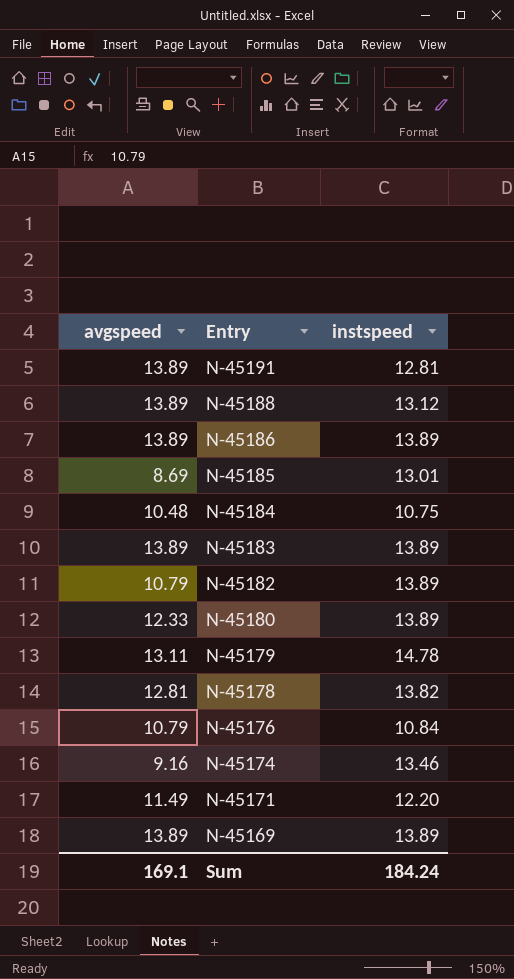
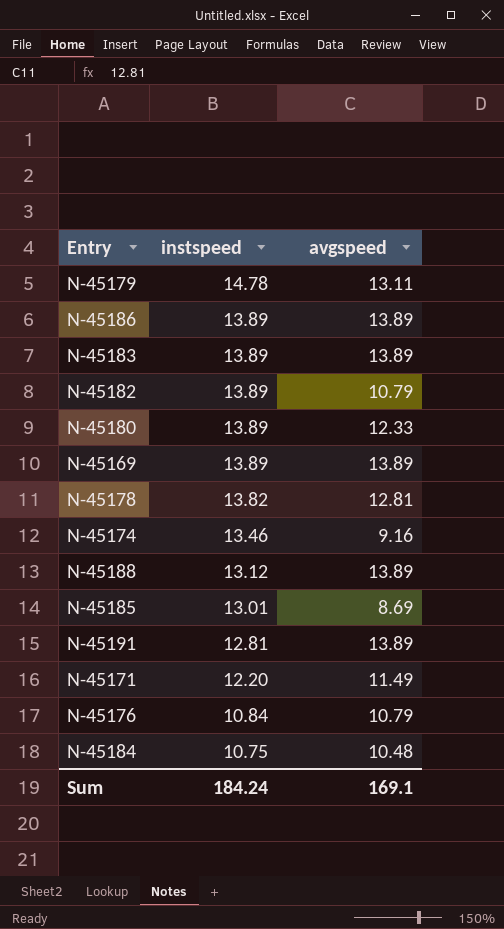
row order: Entry descending -> instspeed descending
column avgspeed | position: 1 -> 3

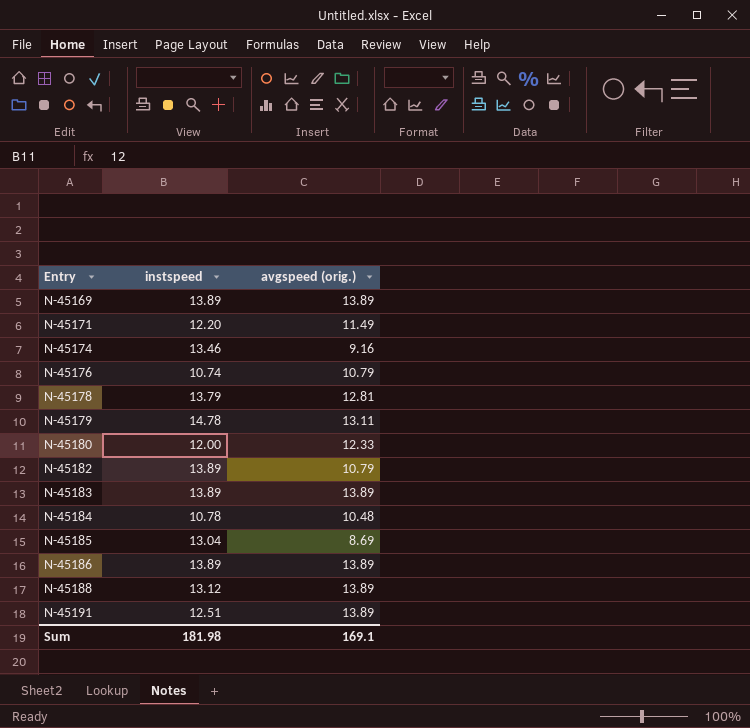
row order: instspeed descending -> Entry ascending
column name: avgspeed -> avgspeed (orig.)
N-45176 | instspeed: 10.84 -> 10.74
N-45178 | instspeed: 13.82 -> 13.79
N-45180 | instspeed: 13.89 -> 12.00
N-45184 | instspeed: 10.75 -> 10.78
N-45185 | instspeed: 13.01 -> 13.04
N-45191 | instspeed: 12.81 -> 12.51
Sum | instspeed: 184.24 -> 181.98

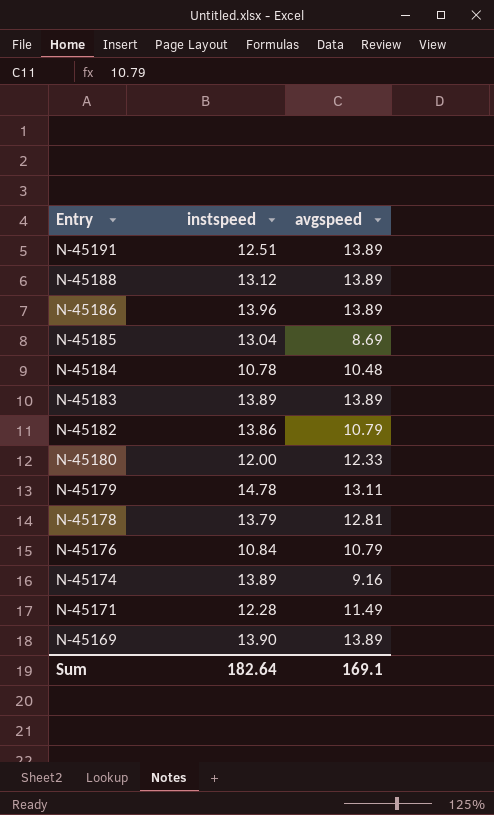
row order: Entry ascending -> Entry descending
column name: avgspeed (orig.) -> avgspeed
N-45186 | instspeed: 13.89 -> 13.96
N-45182 | instspeed: 13.89 -> 13.86
N-45176 | instspeed: 10.74 -> 10.84
N-45174 | instspeed: 13.46 -> 13.89
N-45171 | instspeed: 12.20 -> 12.28
N-45169 | instspeed: 13.89 -> 13.90
Sum | instspeed: 181.98 -> 182.64

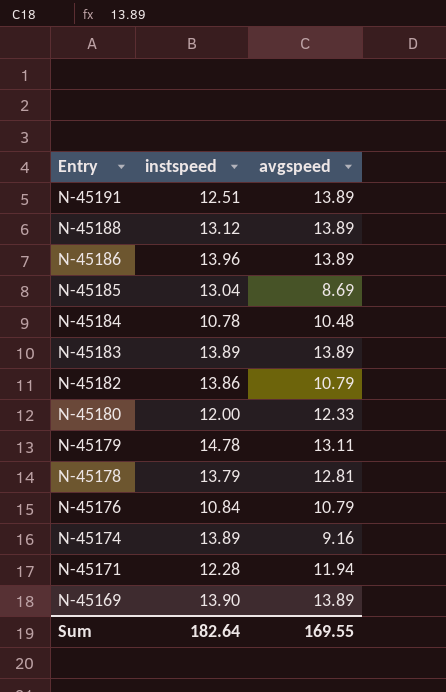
N-45171 | avgspeed: 11.49 -> 11.94
Sum | avgspeed: 169.1 -> 169.55

